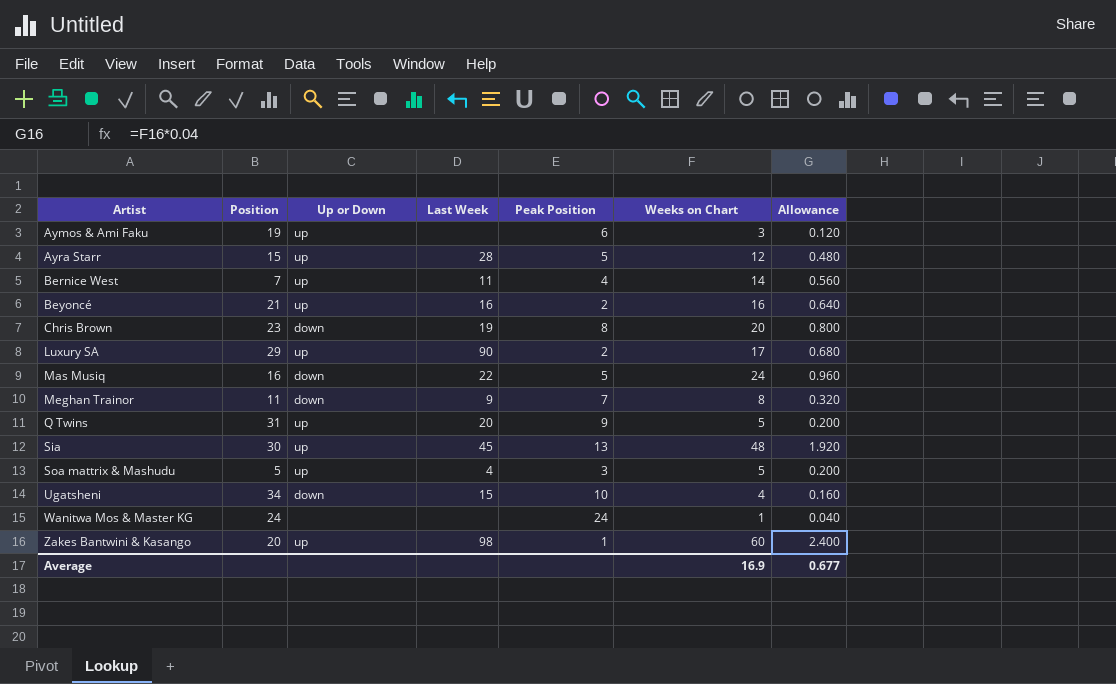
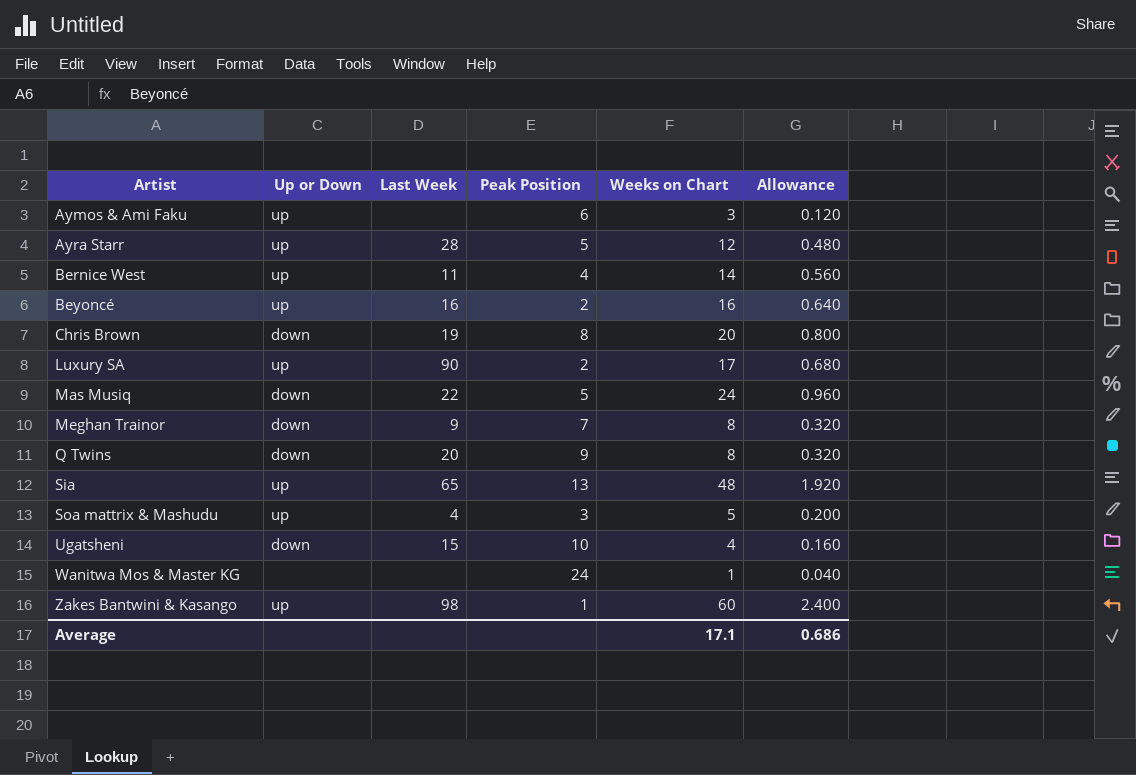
column Position | position: 2 -> none
Q Twins | Up or Down: up -> down
Q Twins | Weeks on Chart: 5 -> 8
Q Twins | Allowance: 0.200 -> 0.320
Sia | Last Week: 45 -> 65
Average | Weeks on Chart: 16.9 -> 17.1
Average | Allowance: 0.677 -> 0.686

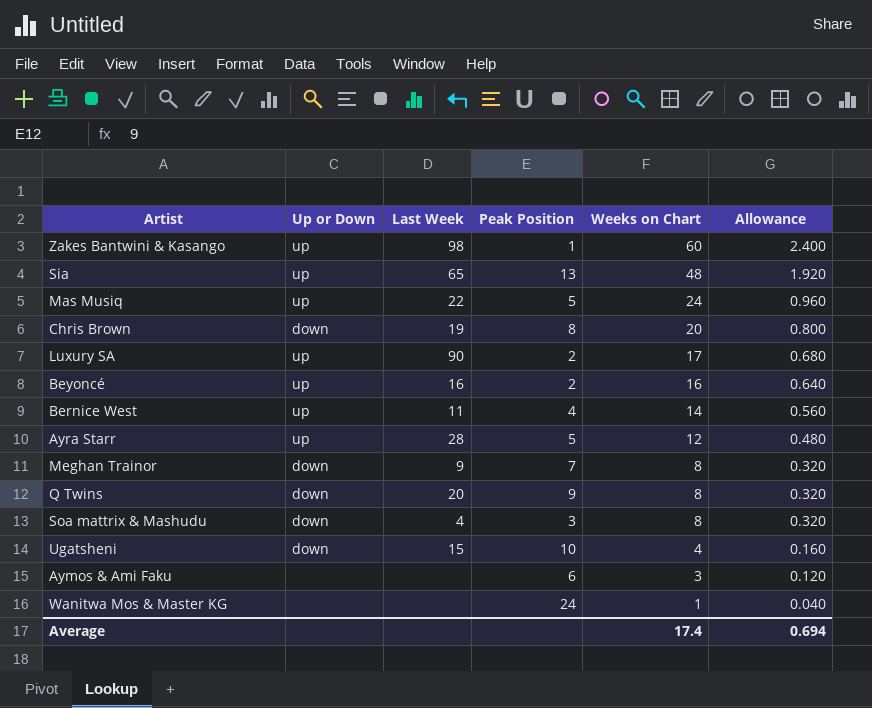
row order: Artist ascending -> Weeks on Chart descending
Mas Musiq | Up or Down: down -> up
Soa mattrix & Mashudu | Up or Down: up -> down
Soa mattrix & Mashudu | Weeks on Chart: 5 -> 8
Soa mattrix & Mashudu | Allowance: 0.200 -> 0.320
Aymos & Ami Faku | Up or Down: up -> none
Average | Weeks on Chart: 17.1 -> 17.4
Average | Allowance: 0.686 -> 0.694

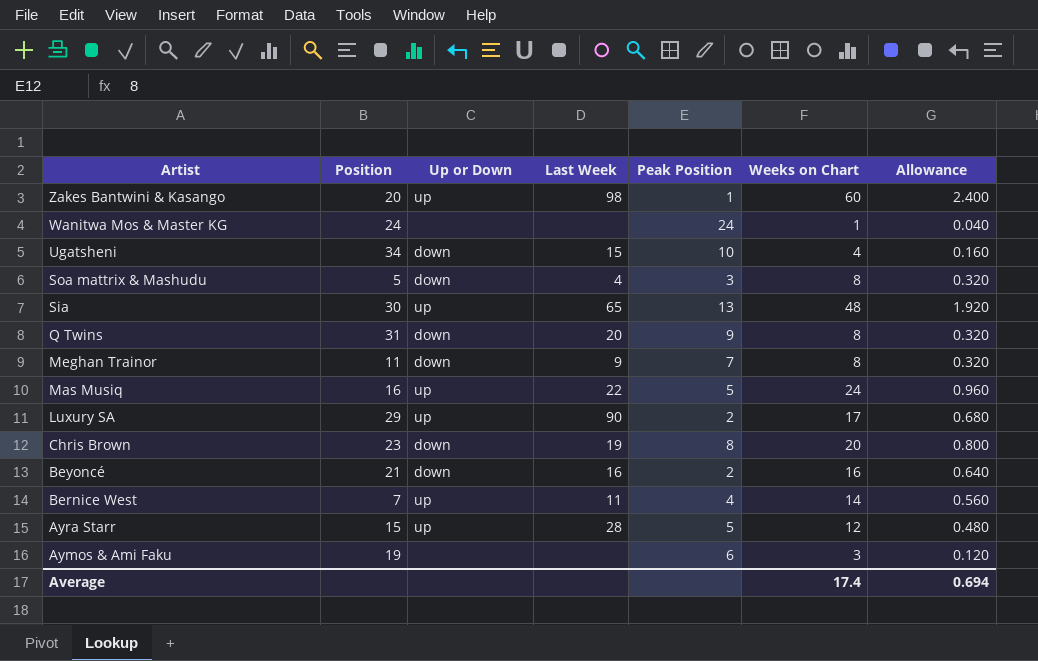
row order: Weeks on Chart descending -> Artist descending
column Position | position: none -> 2
Beyoncé | Up or Down: up -> down

